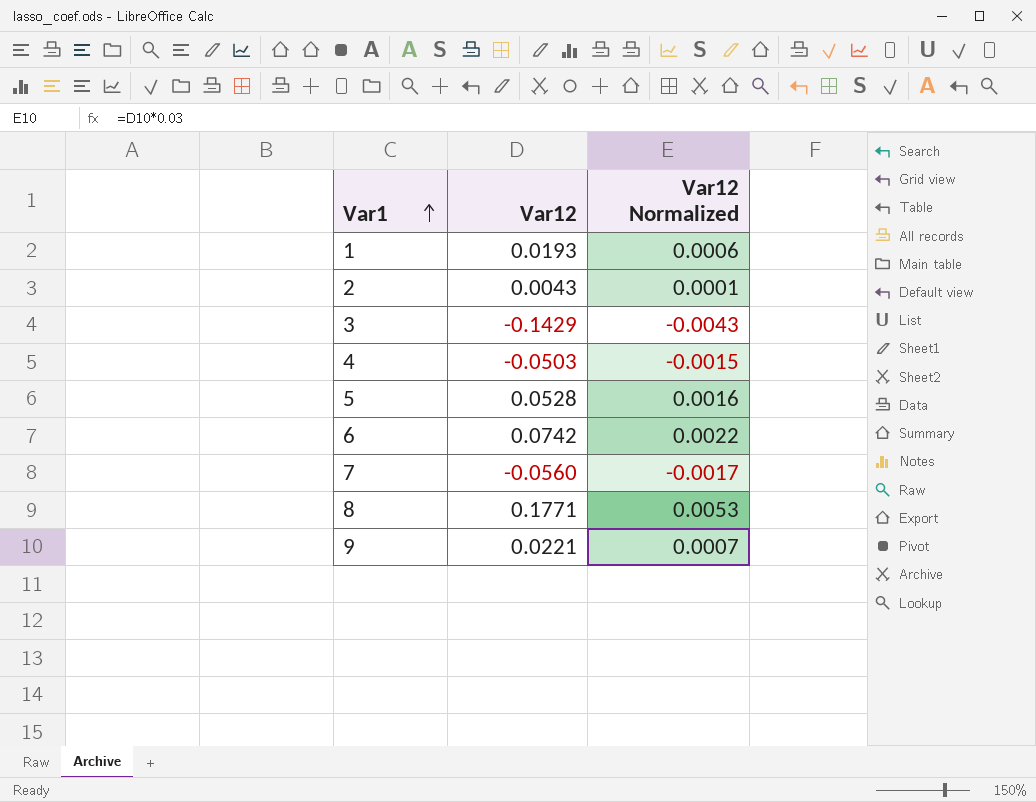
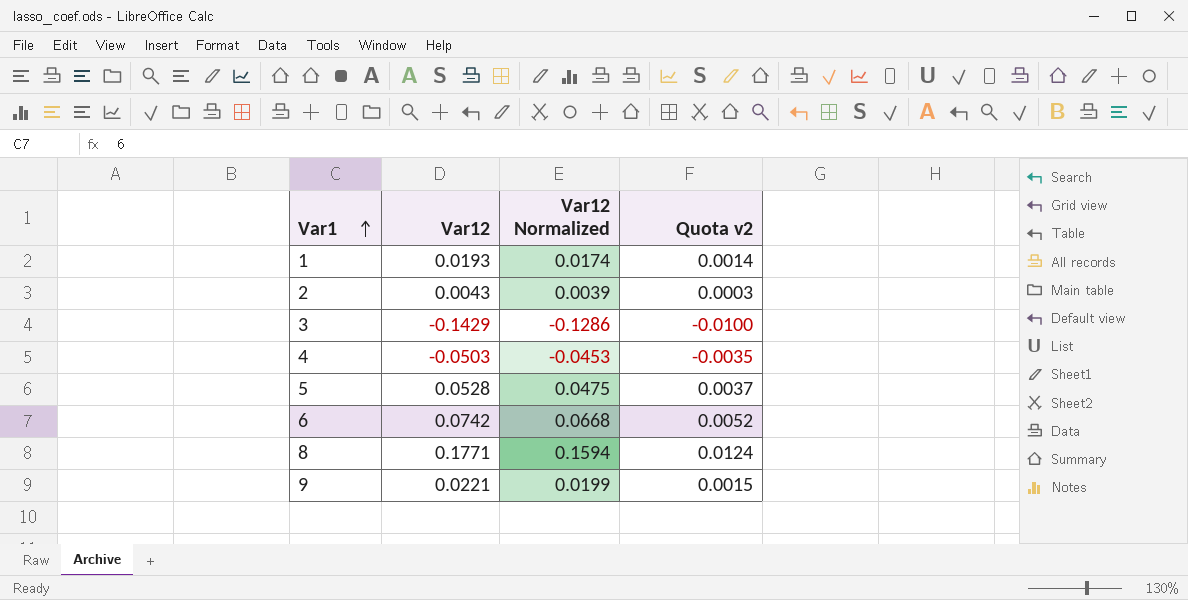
column Var12 Normalized | formula: [Var12] * 0.03 -> [Var12] * 0.9
column Quota v2 | formula: none -> [Var12] * 0.07
row 7: -0.0560 | -0.0017 -> none

